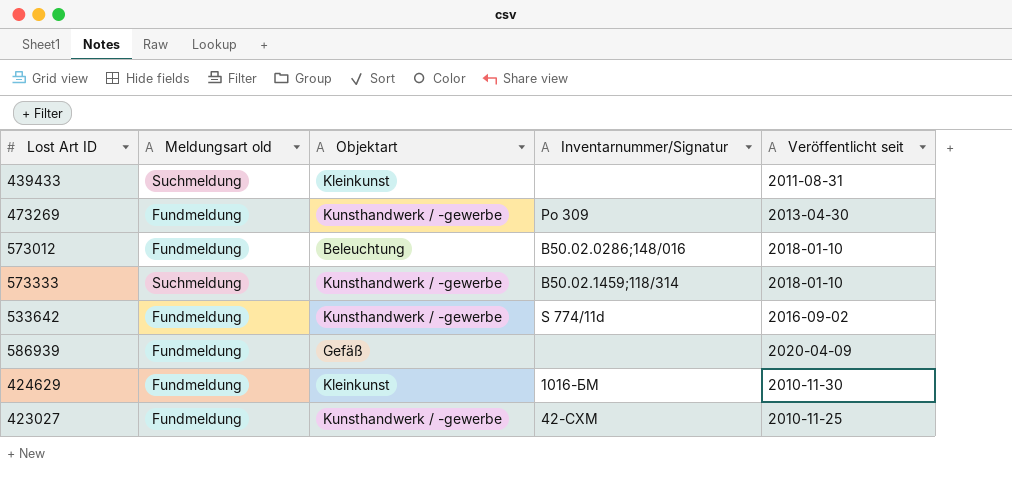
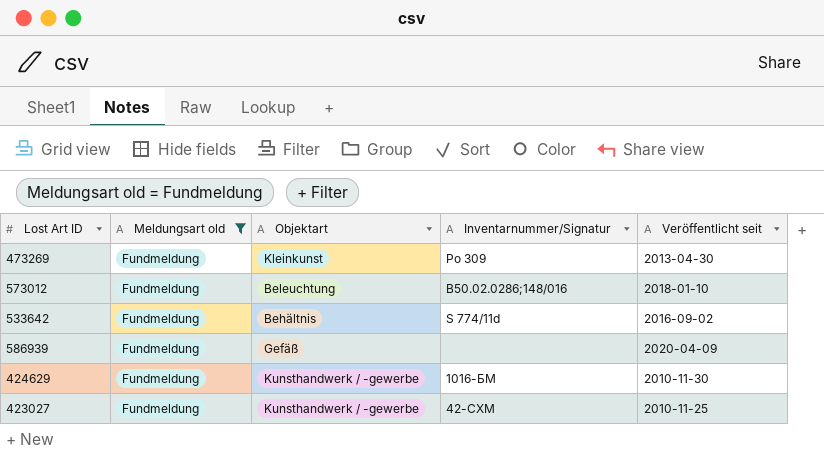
filter: none -> Meldungsart old = Fundmeldung
473269 | Objektart: Kunsthandwerk / -gewerbe -> Kleinkunst
533642 | Objektart: Kunsthandwerk / -gewerbe -> Behältnis
424629 | Objektart: Kleinkunst -> Kunsthandwerk / -gewerbe

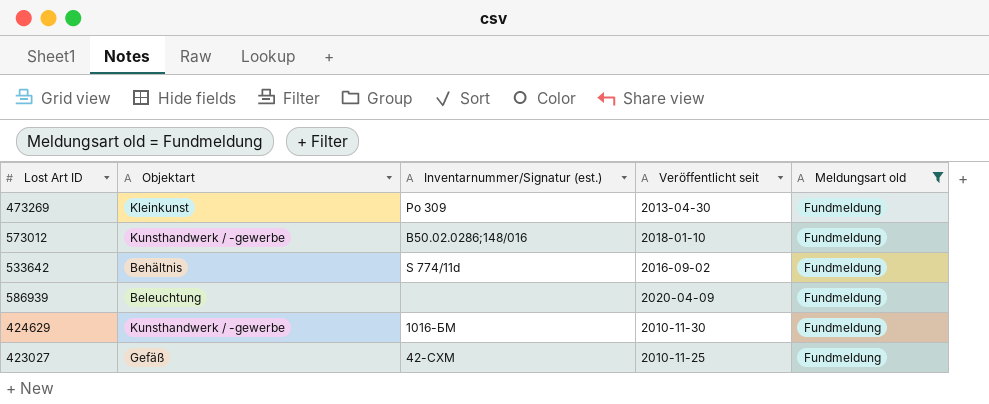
column name: Inventarnummer/Signatur -> Inventarnummer/Signatur (est.)
column Meldungsart old | position: 2 -> 5
573012 | Objektart: Beleuchtung -> Kunsthandwerk / -gewerbe
586939 | Objektart: Gefäß -> Beleuchtung
423027 | Objektart: Kunsthandwerk / -gewerbe -> Gefäß

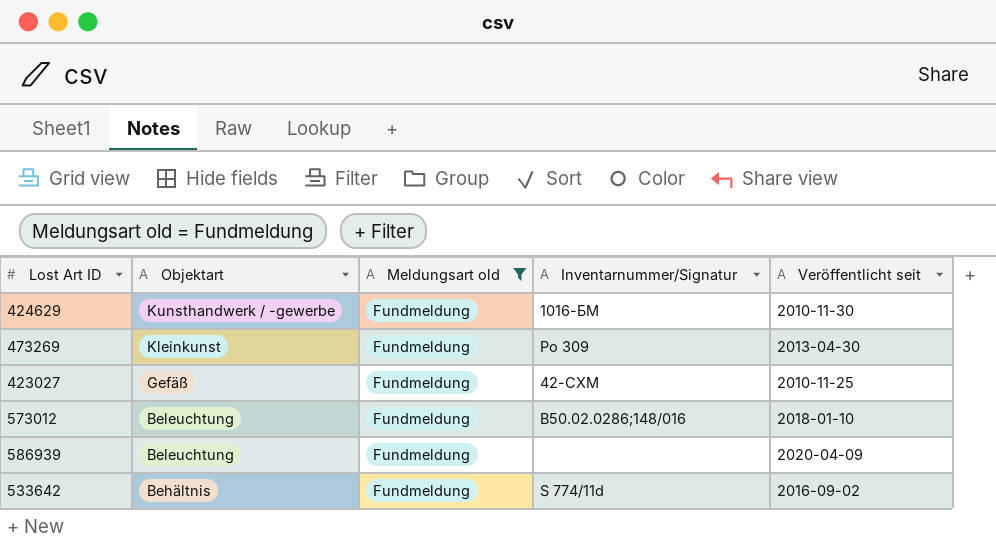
row order: none -> Objektart descending
column Meldungsart old | position: 5 -> 3
column name: Inventarnummer/Signatur (est.) -> Inventarnummer/Signatur
573012 | Objektart: Kunsthandwerk / -gewerbe -> Beleuchtung

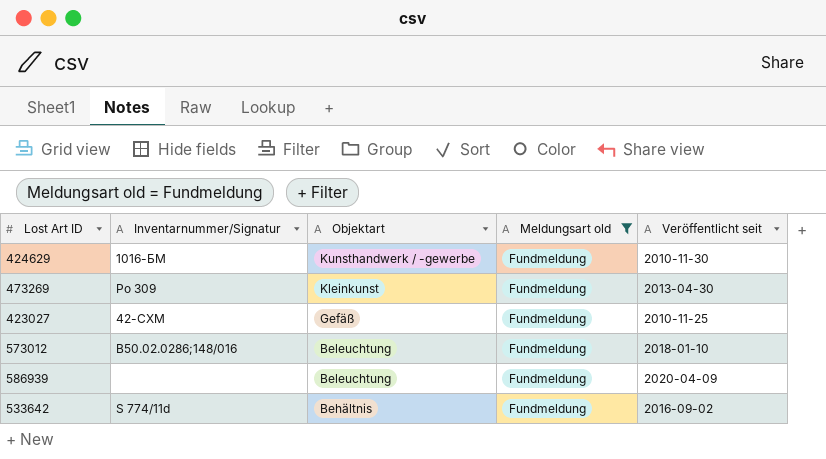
column Inventarnummer/Signatur | position: 4 -> 2

